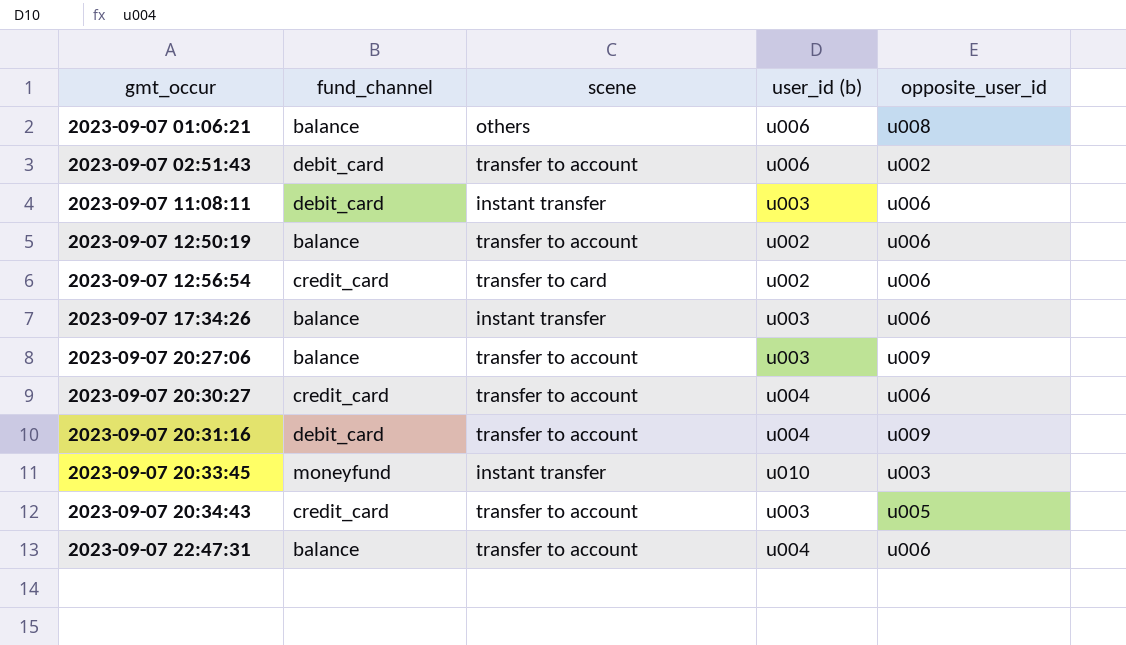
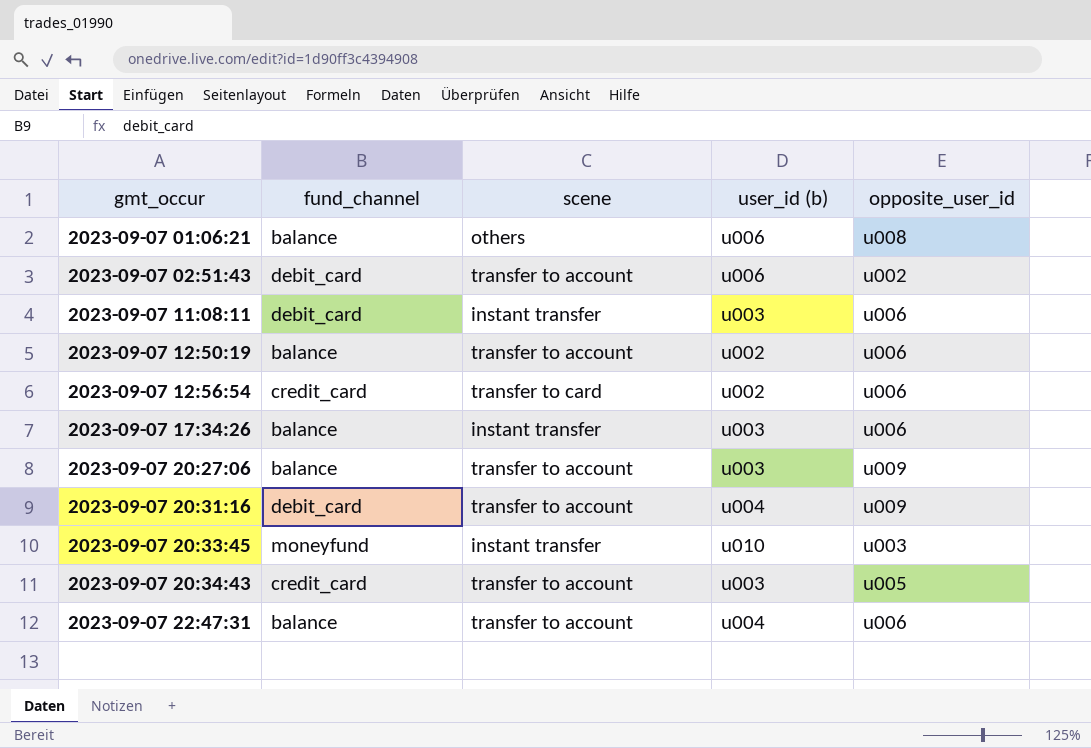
row 2023-09-07 20:30:27: credit_card | transfer to account | u004 | u006 -> none

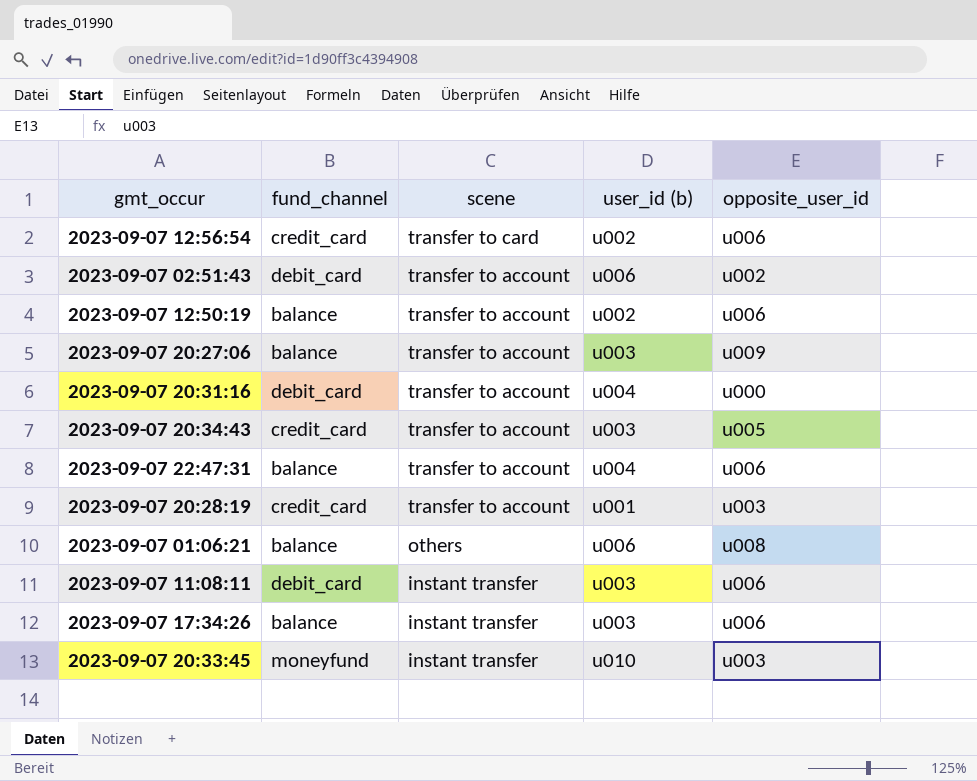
row order: gmt_occur ascending -> scene descending
2023-09-07 20:31:16 | opposite_user_id: u009 -> u000
row 2023-09-07 20:28:19: none -> credit_card | transfer to account | u001 | u003

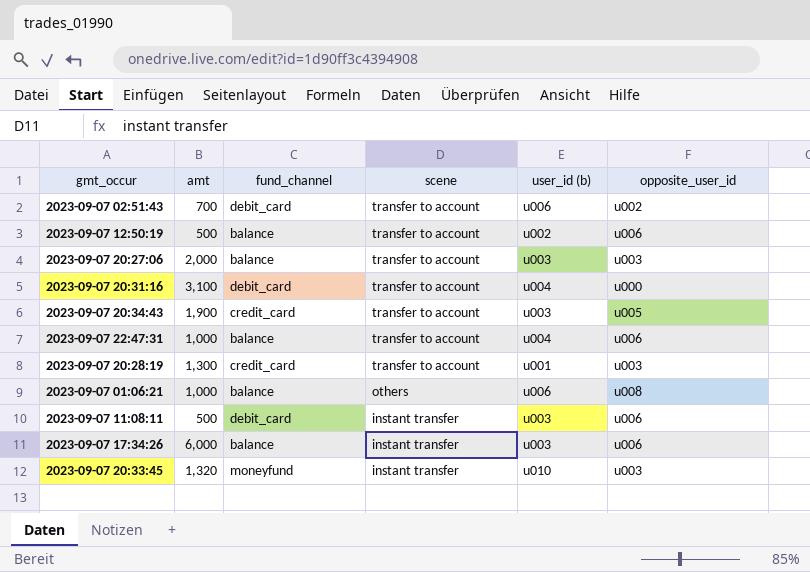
column amt | position: none -> 2
row 2023-09-07 12:56:54: credit_card | transfer to card | u002 | u006 -> none
2023-09-07 20:27:06 | opposite_user_id: u009 -> u003

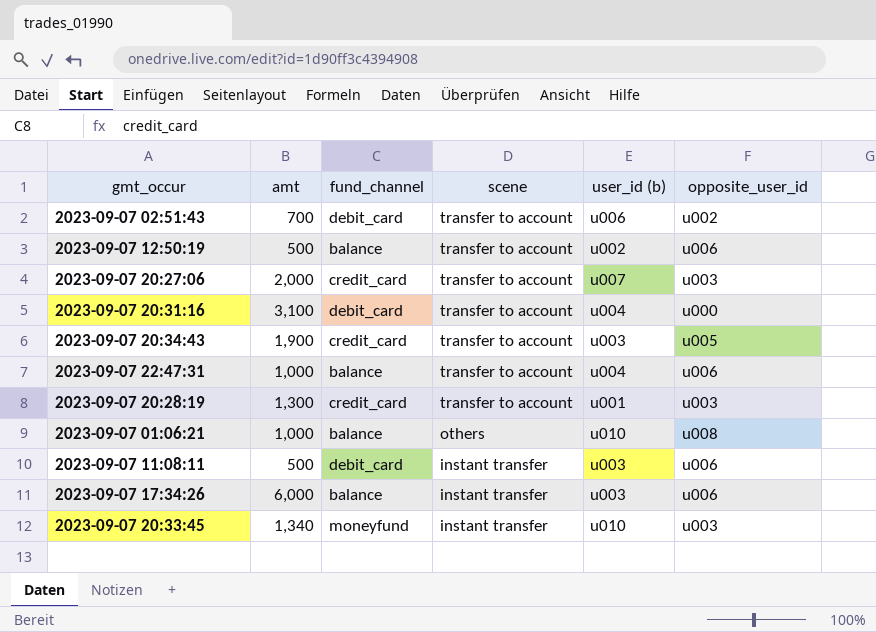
2023-09-07 20:27:06 | fund_channel: balance -> credit_card
2023-09-07 20:27:06 | user_id (b): u003 -> u007
2023-09-07 01:06:21 | user_id (b): u006 -> u010
2023-09-07 20:33:45 | amt: 1,320 -> 1,340

